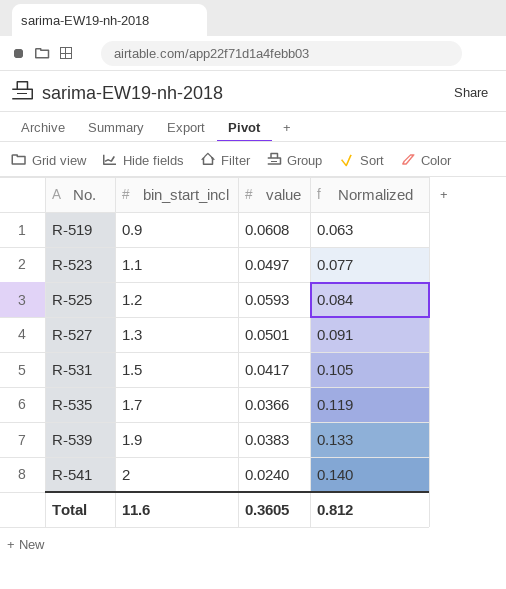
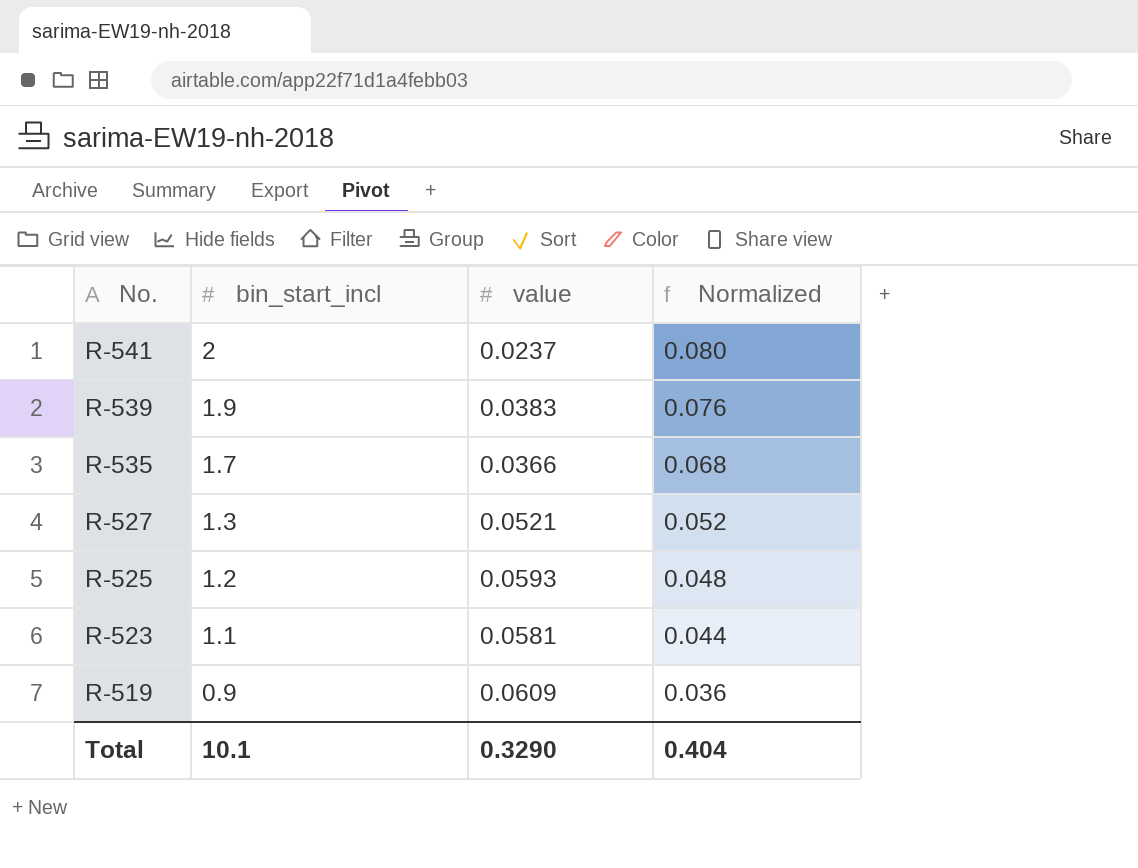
row order: No. ascending -> No. descending
column Normalized | formula: [bin_start_incl] * 0.07 -> [bin_start_incl] * 0.04
row R-531: 1.5 | 0.0417 | 0.105 -> none
R-541 | value: 0.0240 -> 0.0237
R-527 | value: 0.0501 -> 0.0521
R-523 | value: 0.0497 -> 0.0581
R-519 | value: 0.0608 -> 0.0609
Total | bin_start_incl: 11.6 -> 10.1
Total | value: 0.3605 -> 0.3290
Total | Normalized: 0.812 -> 0.404

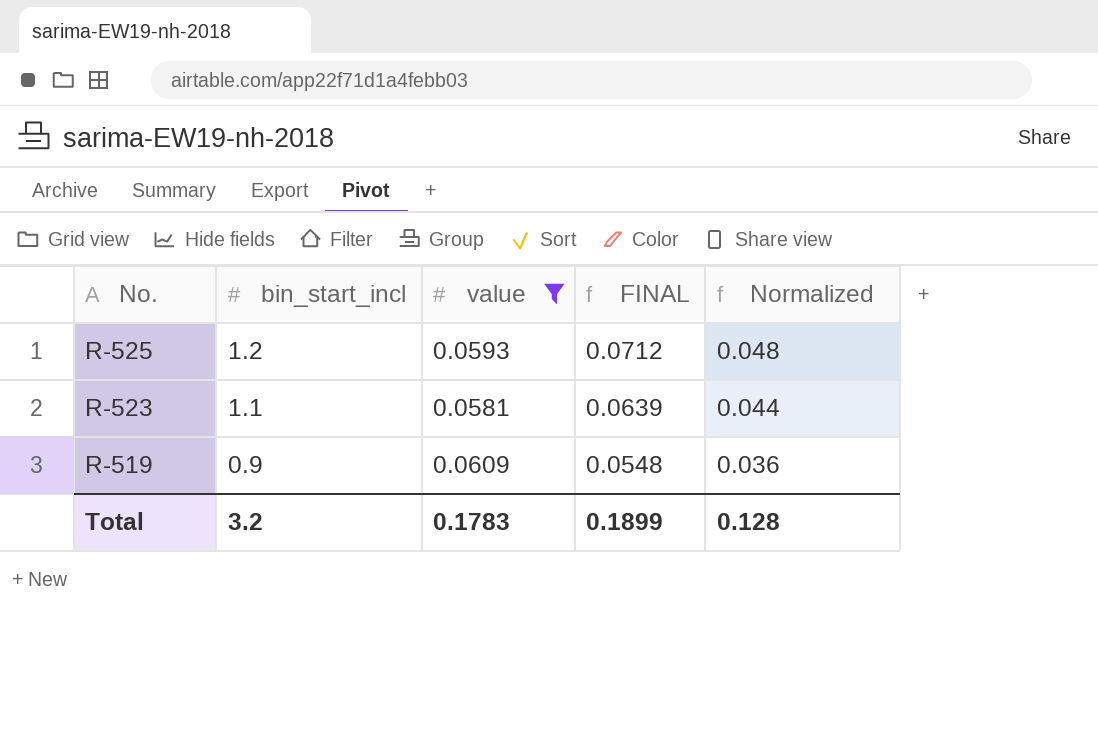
filter: none -> value >= 0.0581
column FINAL | formula: none -> [bin_start_incl] * [value]
Total | bin_start_incl: 10.1 -> 3.2
Total | value: 0.3290 -> 0.1783
Total | Normalized: 0.404 -> 0.128

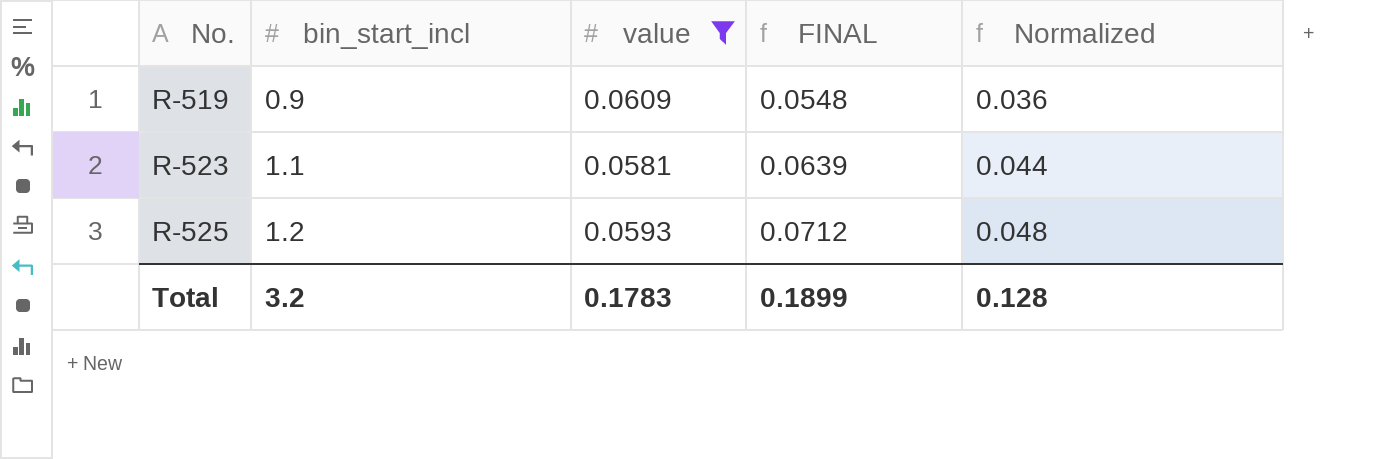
row order: No. descending -> No. ascending

